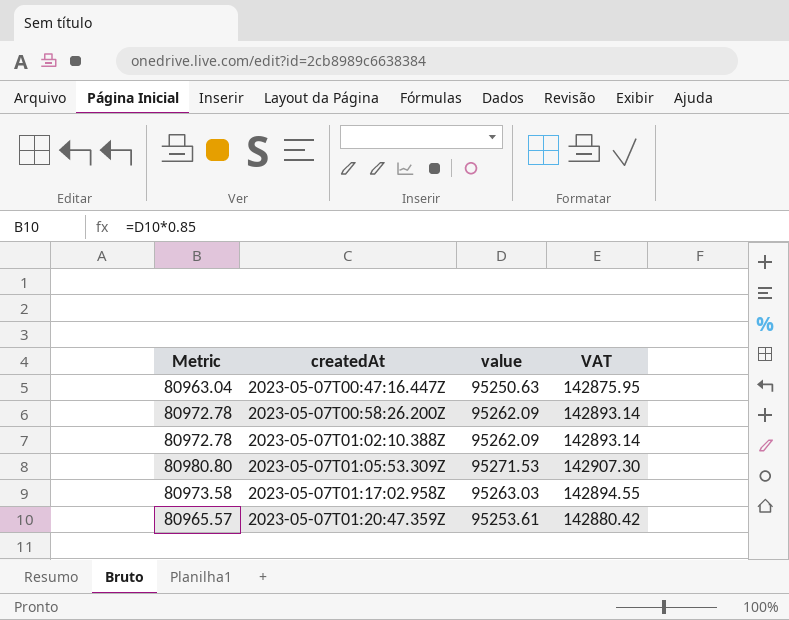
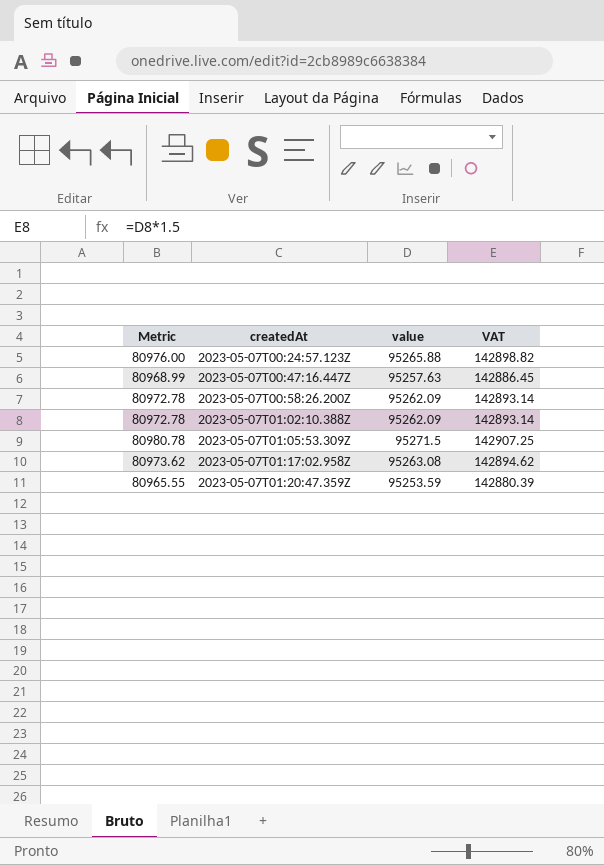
row 2023-05-07T00:24:57.123Z: none -> 80976.00 | 95265.88 | 142898.82
2023-05-07T00:47:16.447Z | Metric: 80963.04 -> 80968.99
2023-05-07T00:47:16.447Z | value: 95250.63 -> 95257.63
2023-05-07T00:47:16.447Z | VAT: 142875.95 -> 142886.45
2023-05-07T01:05:53.309Z | Metric: 80980.80 -> 80980.78
2023-05-07T01:05:53.309Z | value: 95271.53 -> 95271.5
2023-05-07T01:05:53.309Z | VAT: 142907.30 -> 142907.25
2023-05-07T01:17:02.958Z | Metric: 80973.58 -> 80973.62
2023-05-07T01:17:02.958Z | value: 95263.03 -> 95263.08
2023-05-07T01:17:02.958Z | VAT: 142894.55 -> 142894.62
2023-05-07T01:20:47.359Z | Metric: 80965.57 -> 80965.55
2023-05-07T01:20:47.359Z | value: 95253.61 -> 95253.59
2023-05-07T01:20:47.359Z | VAT: 142880.42 -> 142880.39

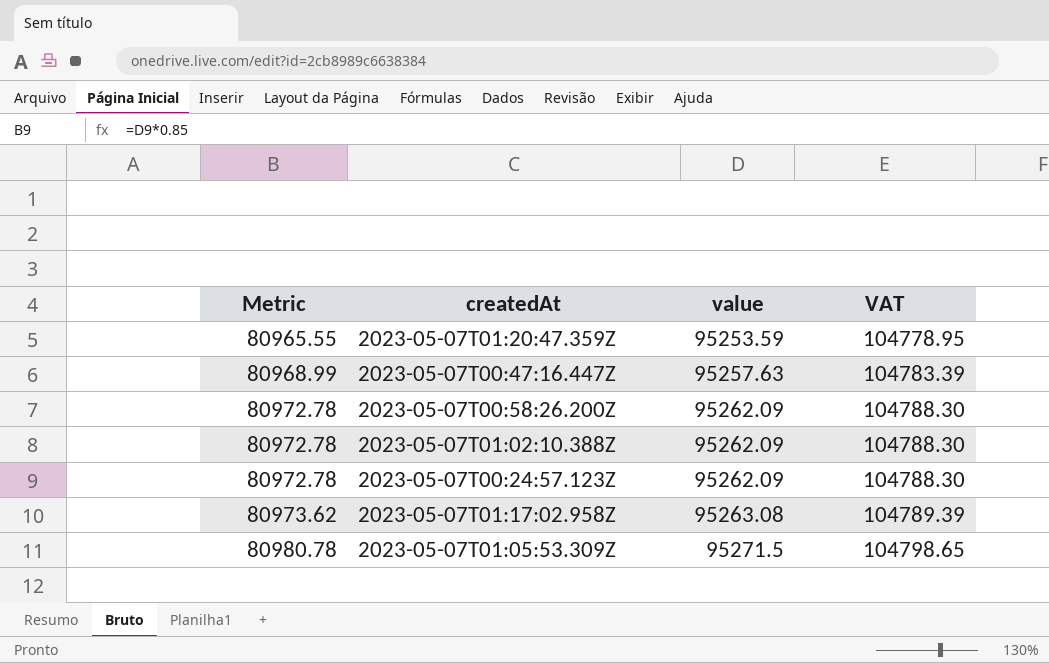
row order: createdAt ascending -> Metric ascending
column VAT | formula: [value] * 1.5 -> [value] * 1.1
2023-05-07T00:24:57.123Z | Metric: 80976.00 -> 80972.78
2023-05-07T00:24:57.123Z | value: 95265.88 -> 95262.09

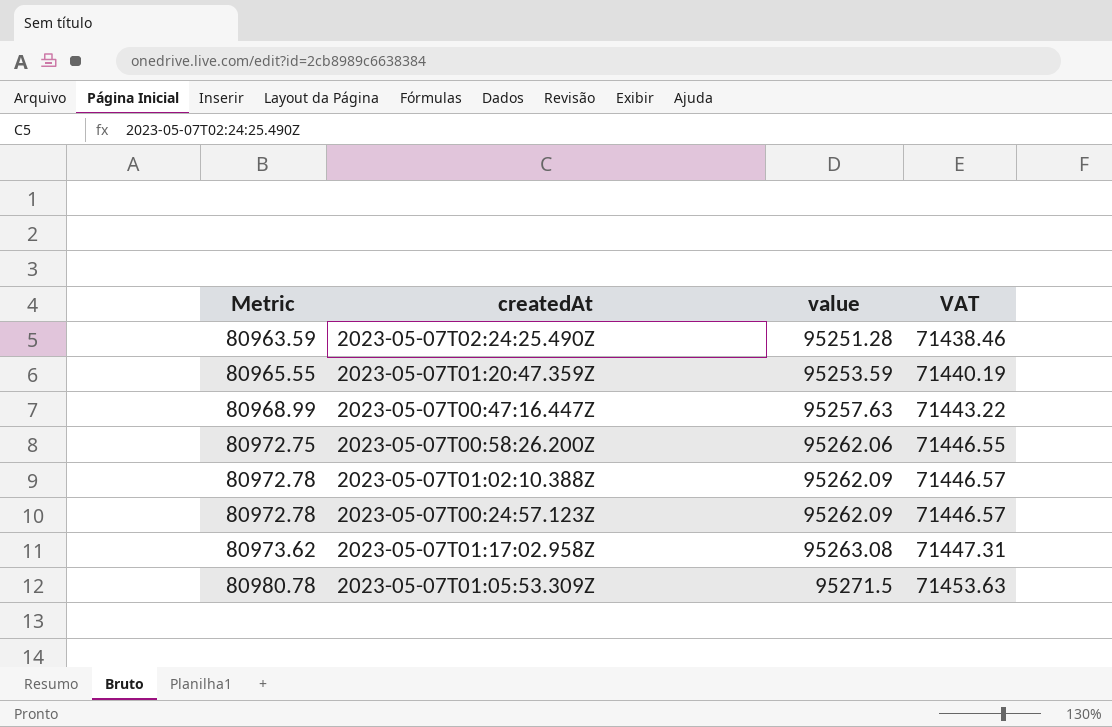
column VAT | formula: [value] * 1.1 -> [value] * 0.75
row 2023-05-07T02:24:25.490Z: none -> 80963.59 | 95251.28 | 71438.46
2023-05-07T00:58:26.200Z | Metric: 80972.78 -> 80972.75
2023-05-07T00:58:26.200Z | value: 95262.09 -> 95262.06

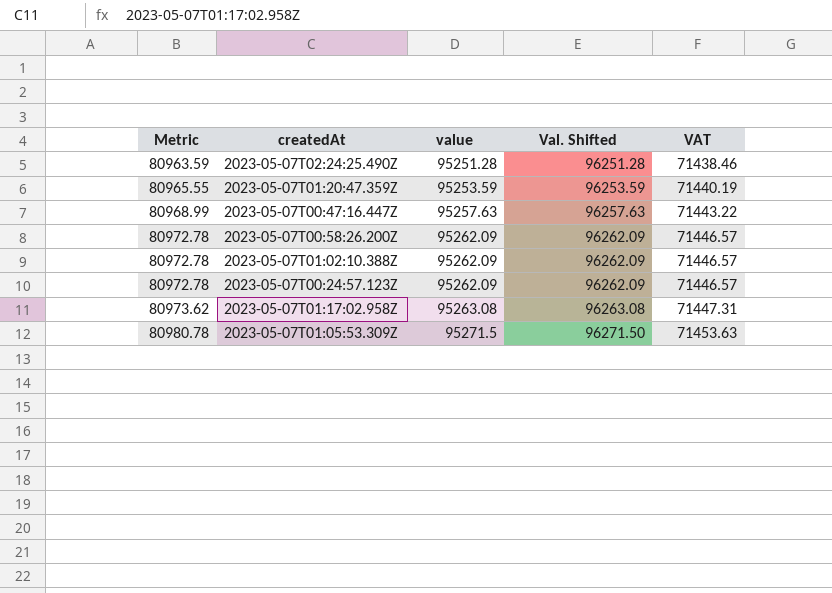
column Val. Shifted | formula: none -> [value] + 1000
2023-05-07T00:58:26.200Z | Metric: 80972.75 -> 80972.78
2023-05-07T00:58:26.200Z | value: 95262.06 -> 95262.09
2023-05-07T00:58:26.200Z | VAT: 71446.55 -> 71446.57

